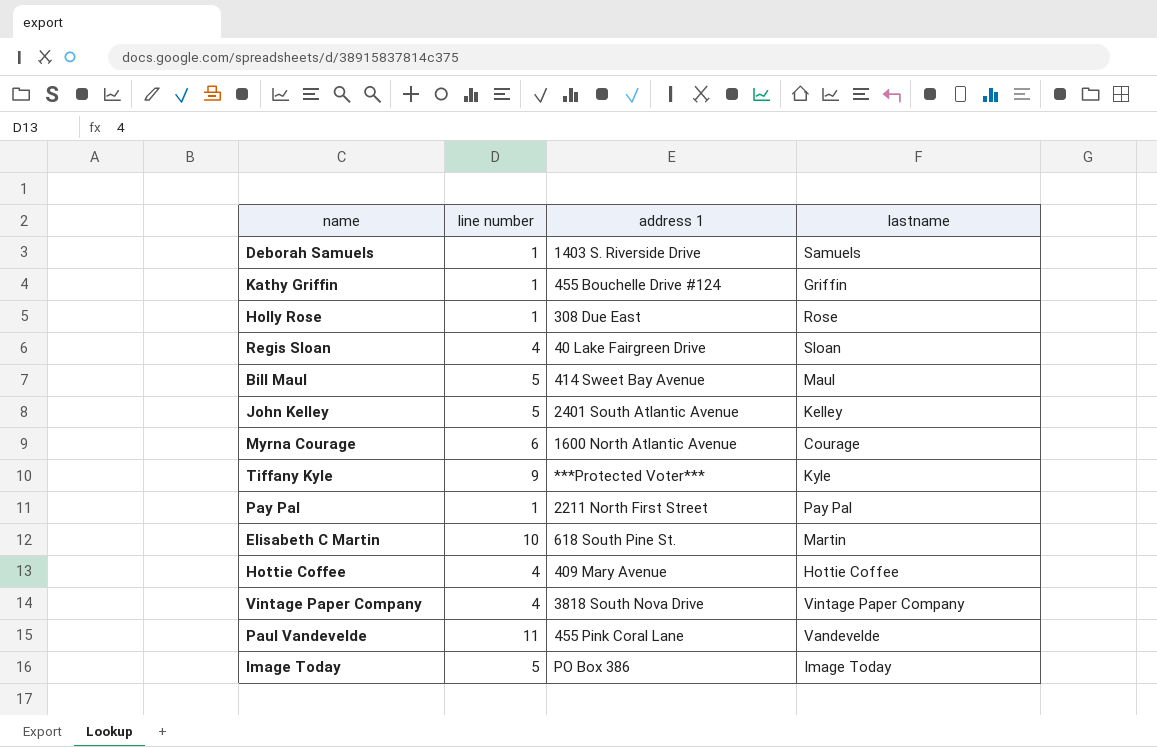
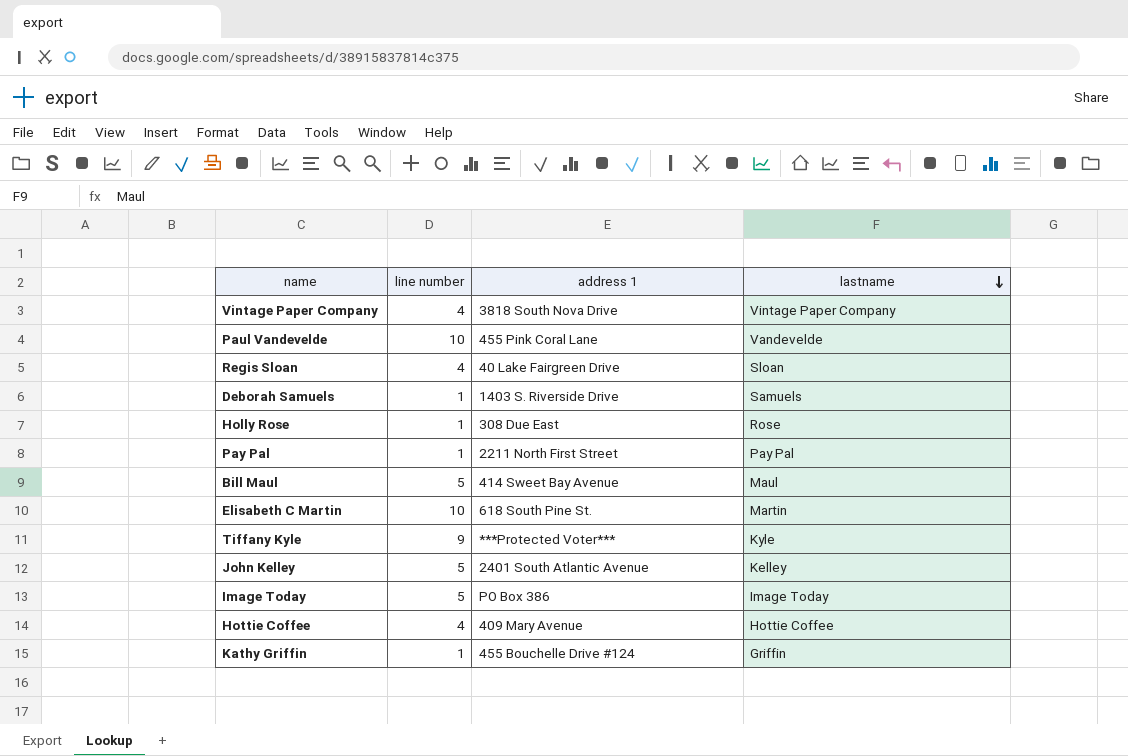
row order: none -> lastname descending
row Myrna Courage: 6 | 1600 North Atlantic Avenue | Courage -> none
Paul Vandevelde | line number: 11 -> 10

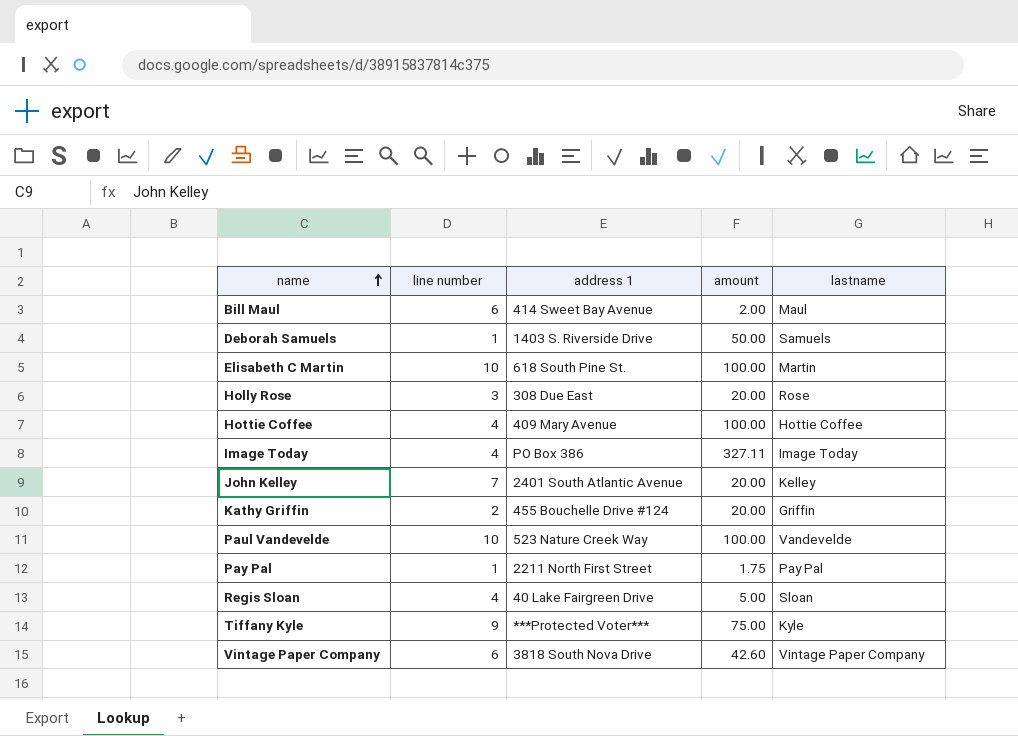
row order: lastname descending -> name ascending
column amount | position: none -> 4
Bill Maul | line number: 5 -> 6
Holly Rose | line number: 1 -> 3
Image Today | line number: 5 -> 4
John Kelley | line number: 5 -> 7
Kathy Griffin | line number: 1 -> 2
Paul Vandevelde | address 1: 455 Pink Coral Lane -> 523 Nature Creek Way
Vintage Paper Company | line number: 4 -> 6

